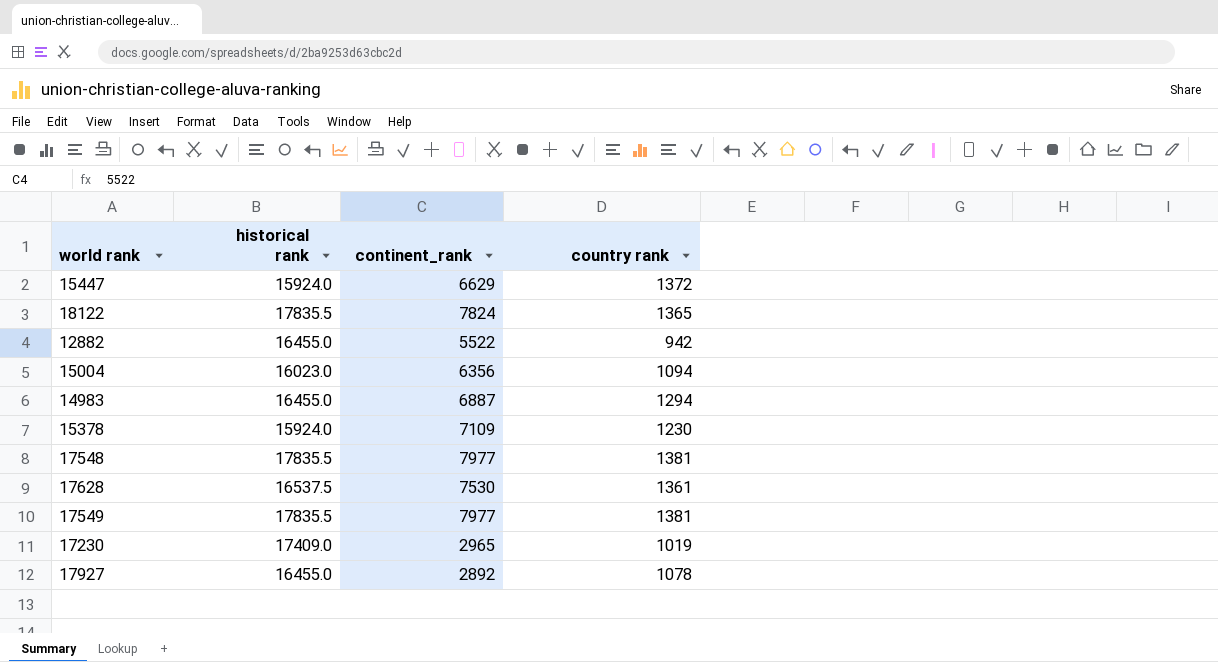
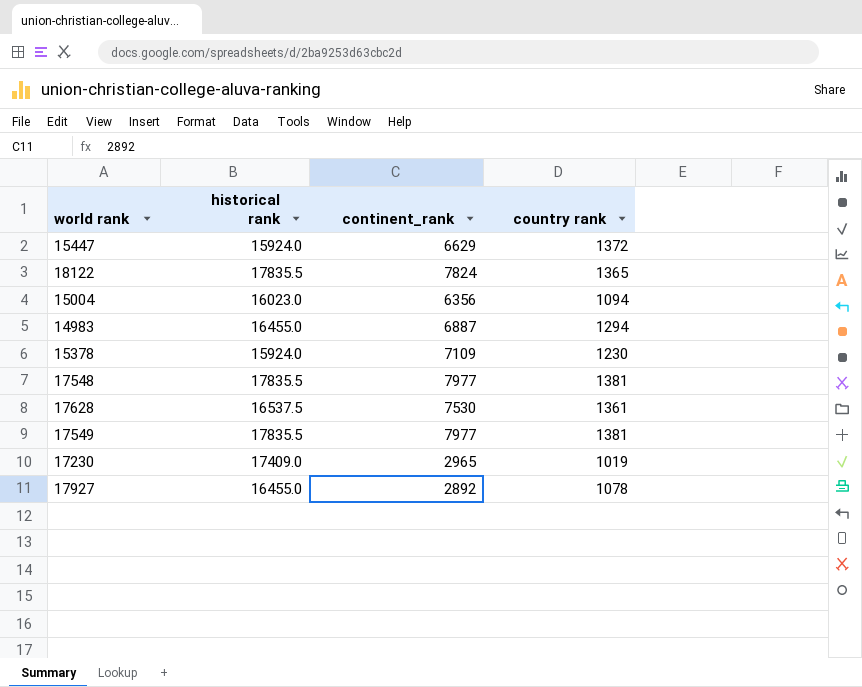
row 12882: 16455.0 | 5522 | 942 -> none

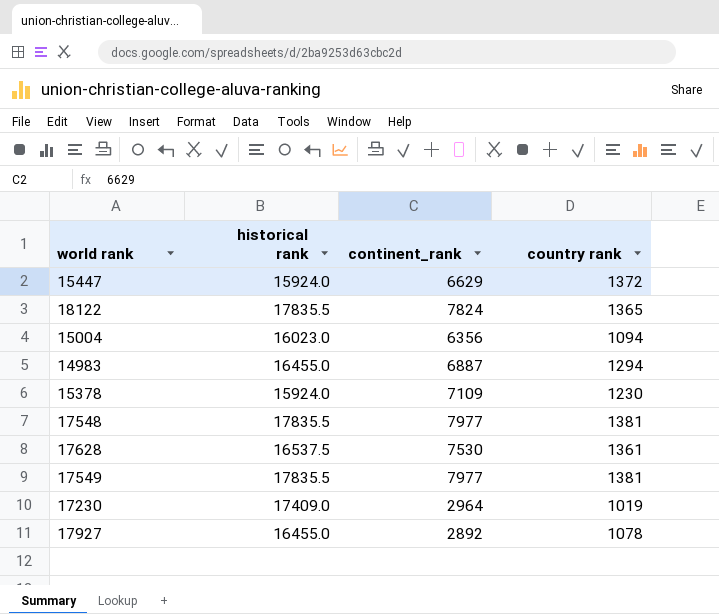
17230 | continent_rank: 2965 -> 2964

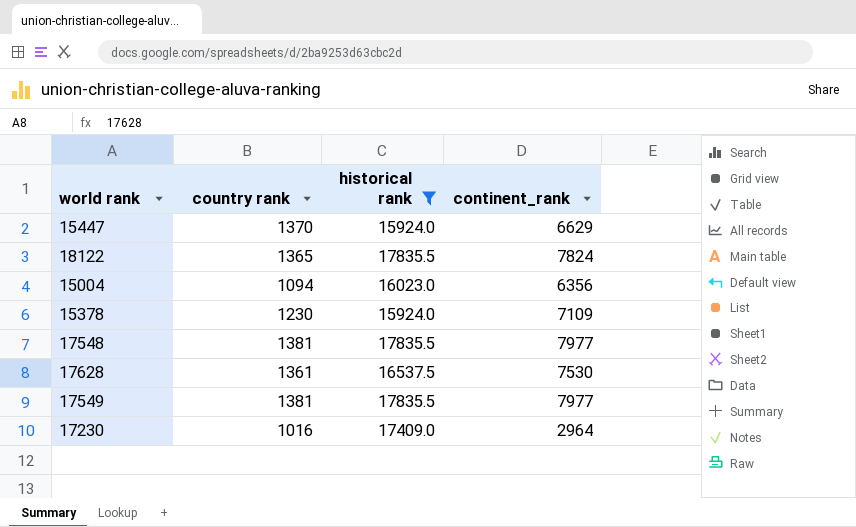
filter: none -> historical rank != 16455.0
column country rank | position: 4 -> 2
15447 | country rank: 1372 -> 1370
17230 | country rank: 1019 -> 1016

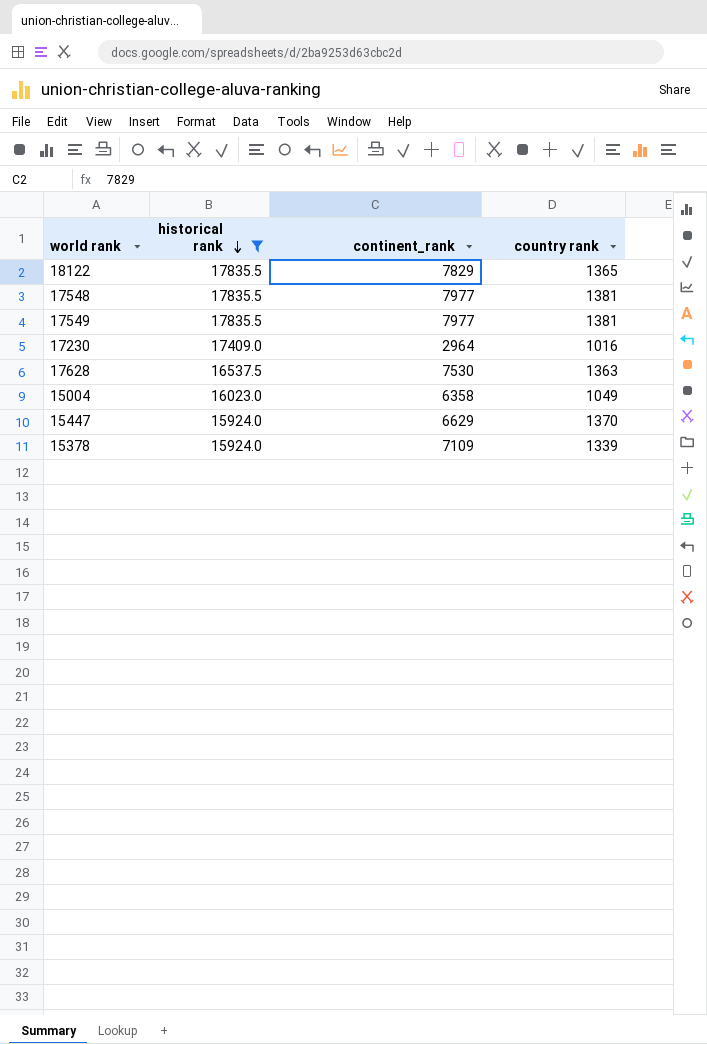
row order: none -> historical rank descending
column country rank | position: 2 -> 4
18122 | continent_rank: 7824 -> 7829
17628 | country rank: 1361 -> 1363
15004 | continent_rank: 6356 -> 6358
15004 | country rank: 1094 -> 1049
15378 | country rank: 1230 -> 1339

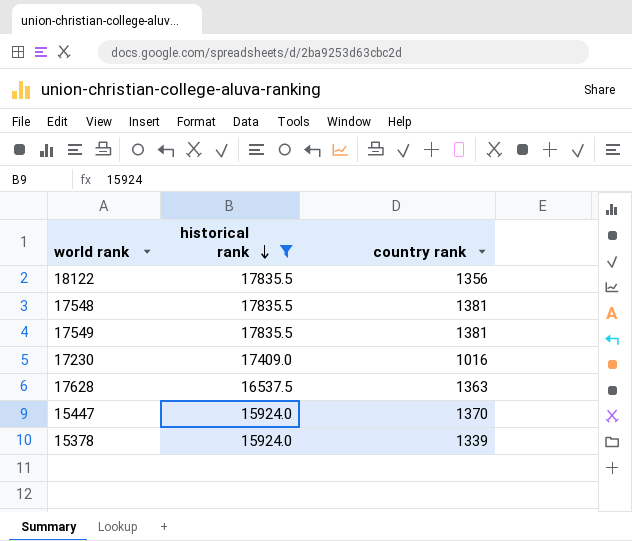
column continent_rank | position: 3 -> none
row 15004: 16023.0 | 6358 | 1049 -> none
18122 | country rank: 1365 -> 1356

